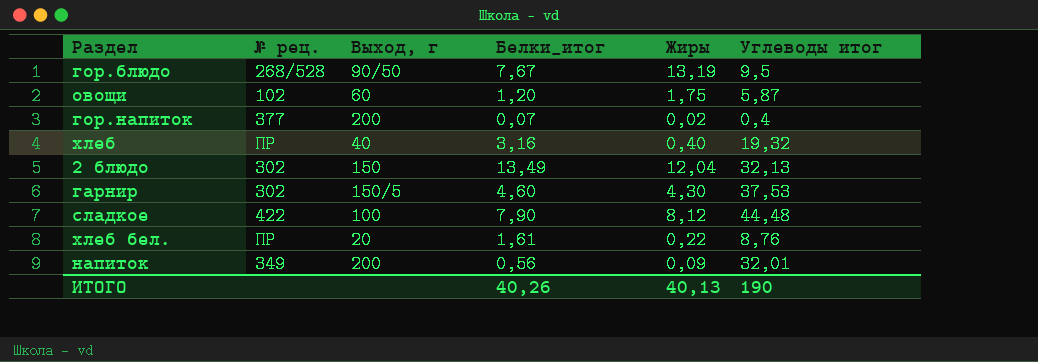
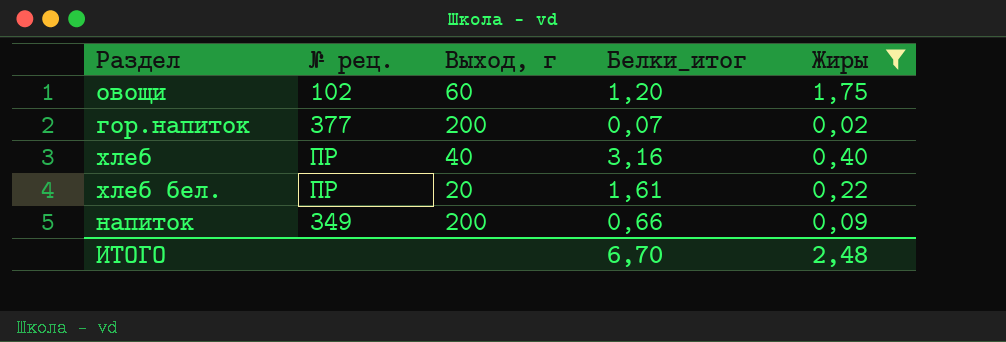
filter: none -> Жиры <= 1,75
column Углеводы итог | position: 6 -> none
напиток | Белки_итог: 0,56 -> 0,66
ИТОГО | Белки_итог: 40,26 -> 6,70
ИТОГО | Жиры: 40,13 -> 2,48

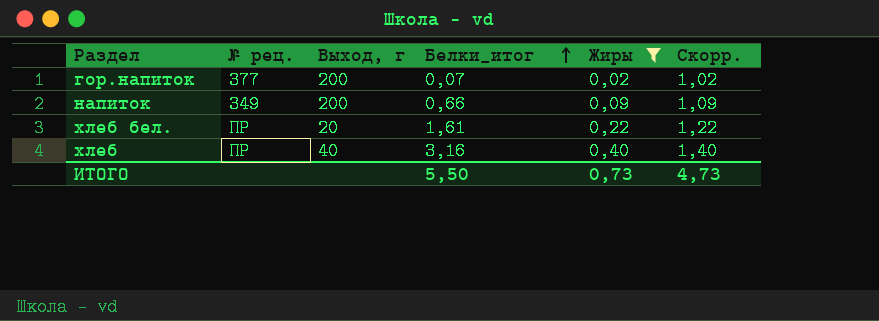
row order: none -> Белки_итог ascending
column Скорр. | formula: none -> [Жиры] + 1
row овощи: 102 | 60 | 1,20 | 1,75 -> none
ИТОГО | Белки_итог: 6,70 -> 5,50
ИТОГО | Жиры: 2,48 -> 0,73

